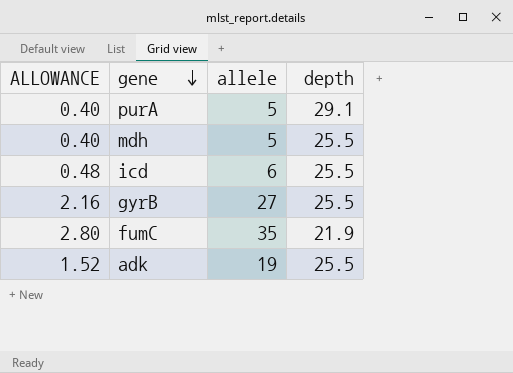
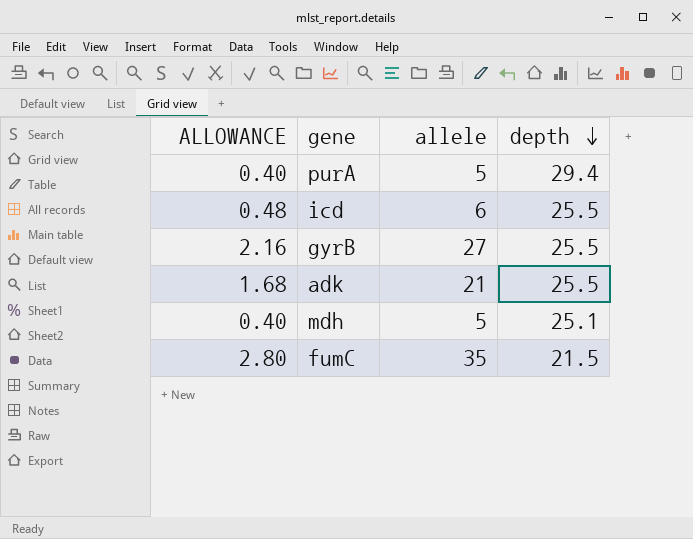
row order: gene descending -> depth descending
purA | depth: 29.1 -> 29.4
adk | ALLOWANCE: 1.52 -> 1.68
adk | allele: 19 -> 21
mdh | depth: 25.5 -> 25.1
fumC | depth: 21.9 -> 21.5

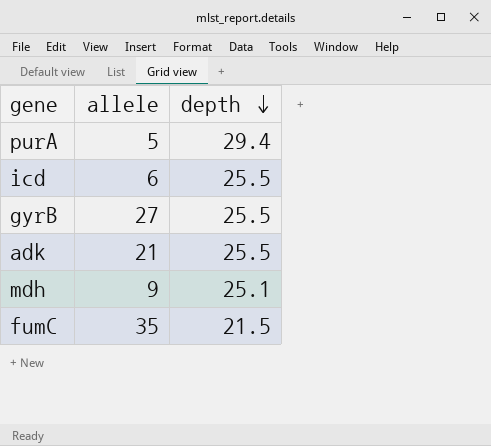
column ALLOWANCE | formula: [allele] * 0.08 -> none
mdh | allele: 5 -> 9

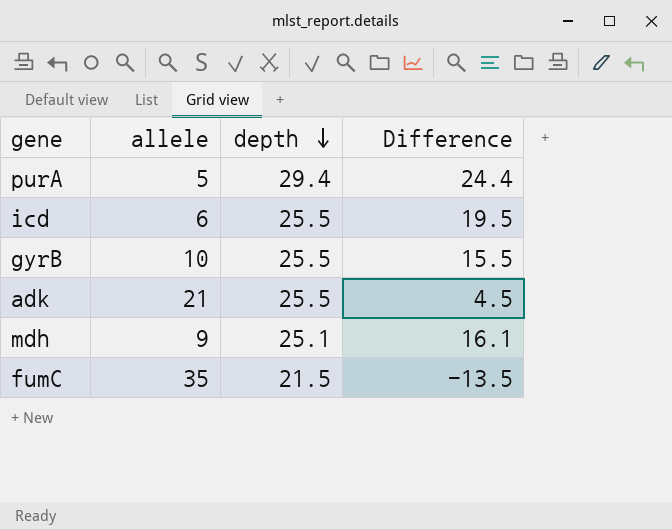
column Difference | formula: none -> [depth] - [allele]
gyrB | allele: 27 -> 10

